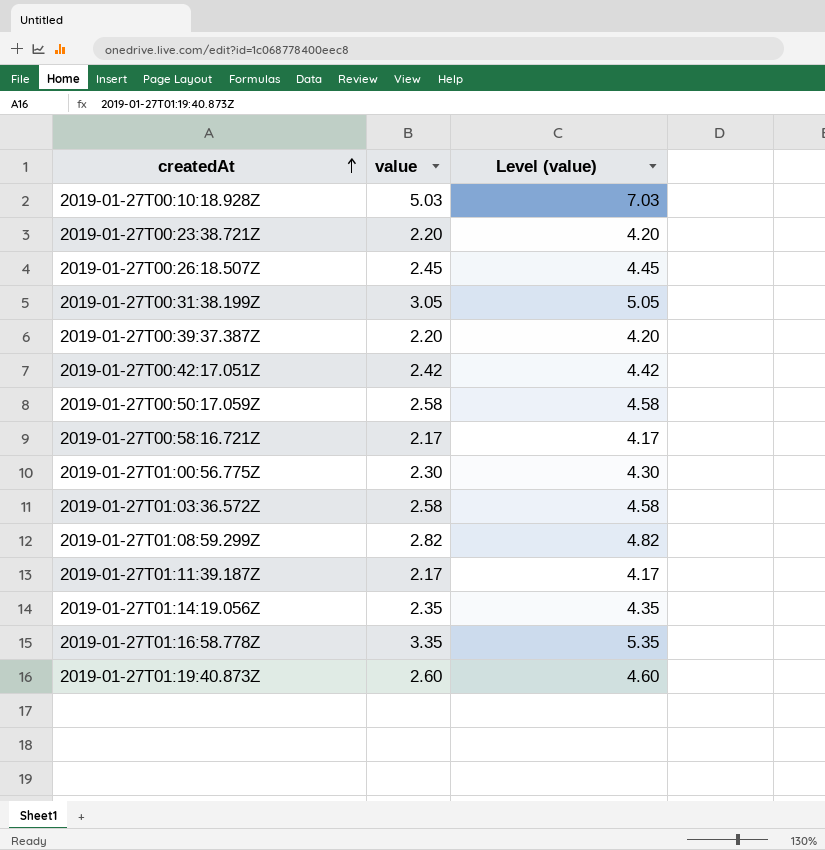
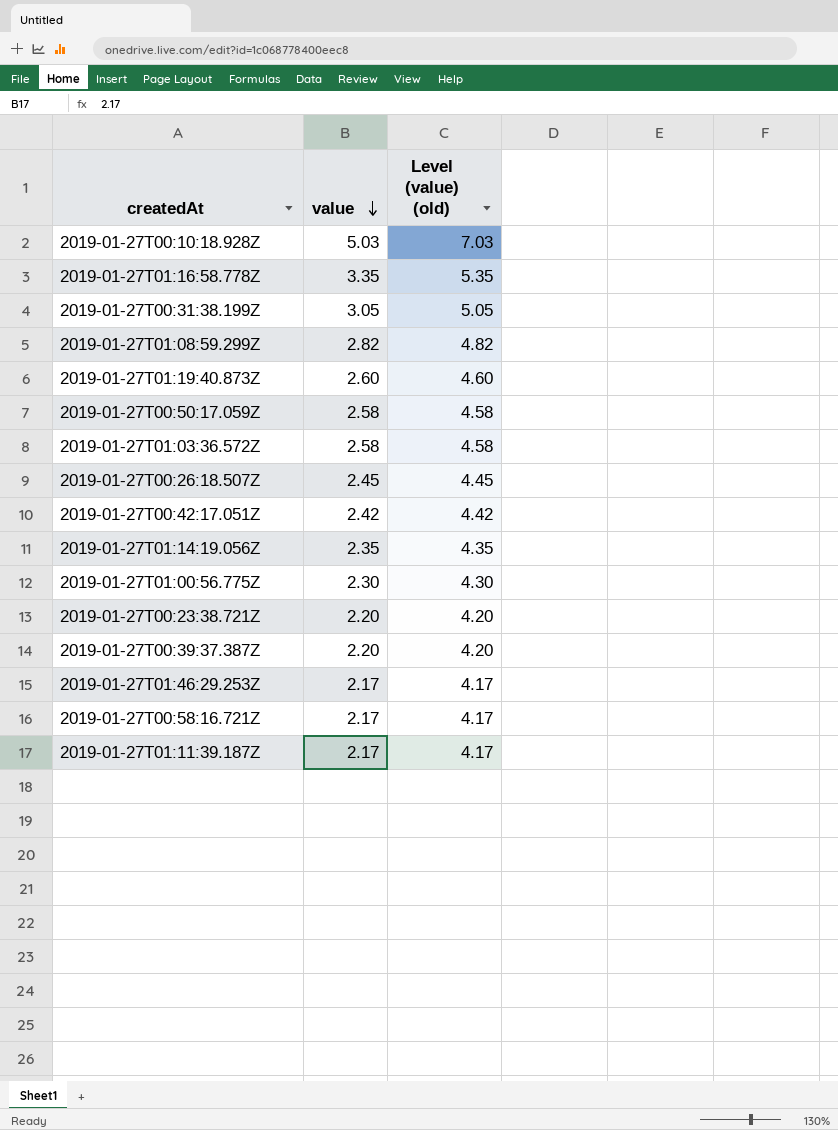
row order: createdAt ascending -> value descending
column name: Level (value) -> Level (value) (old)
row 2019-01-27T01:46:29.253Z: none -> 2.17 | 4.17

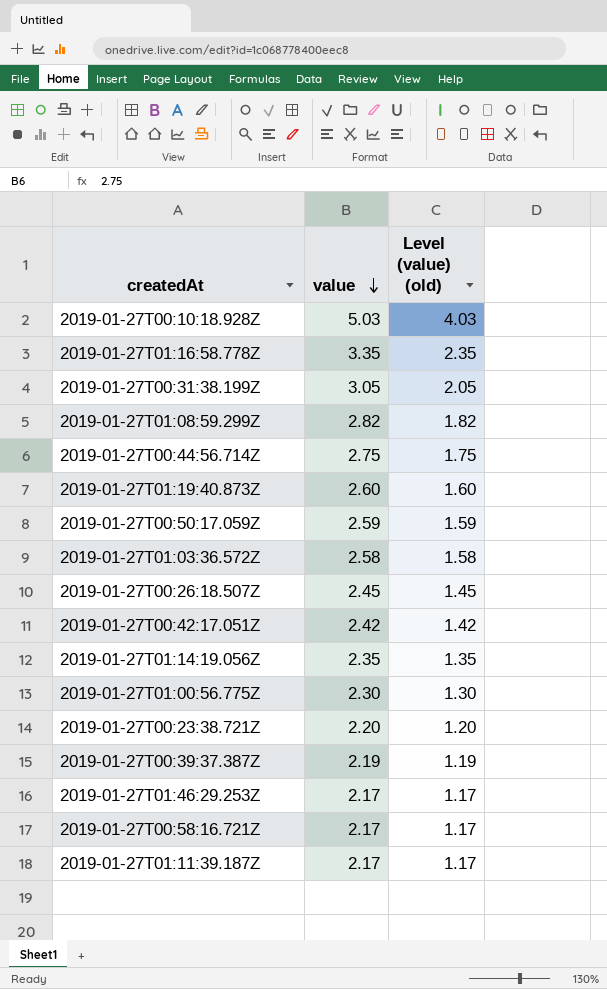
column Level (value) (old) | formula: [value] + 2 -> [value] - 1
row 2019-01-27T00:44:56.714Z: none -> 2.75 | 1.75
2019-01-27T00:50:17.059Z | value: 2.58 -> 2.59
2019-01-27T00:39:37.387Z | value: 2.20 -> 2.19

